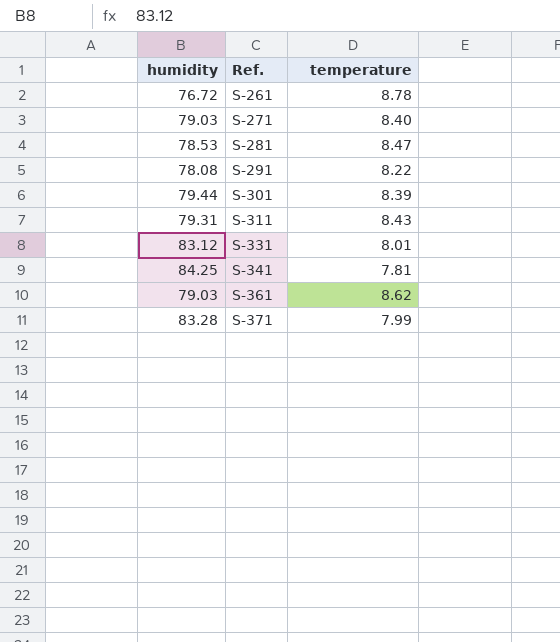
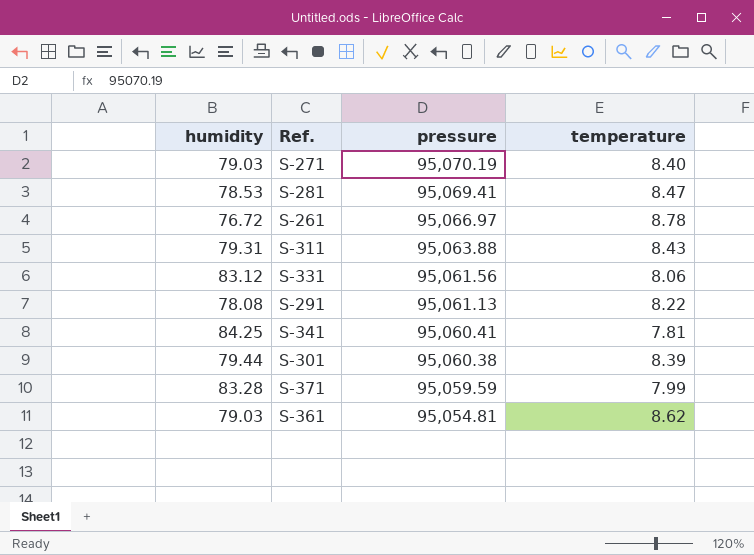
row order: Ref. ascending -> pressure descending
column pressure | position: none -> 3
S-331 | temperature: 8.01 -> 8.06

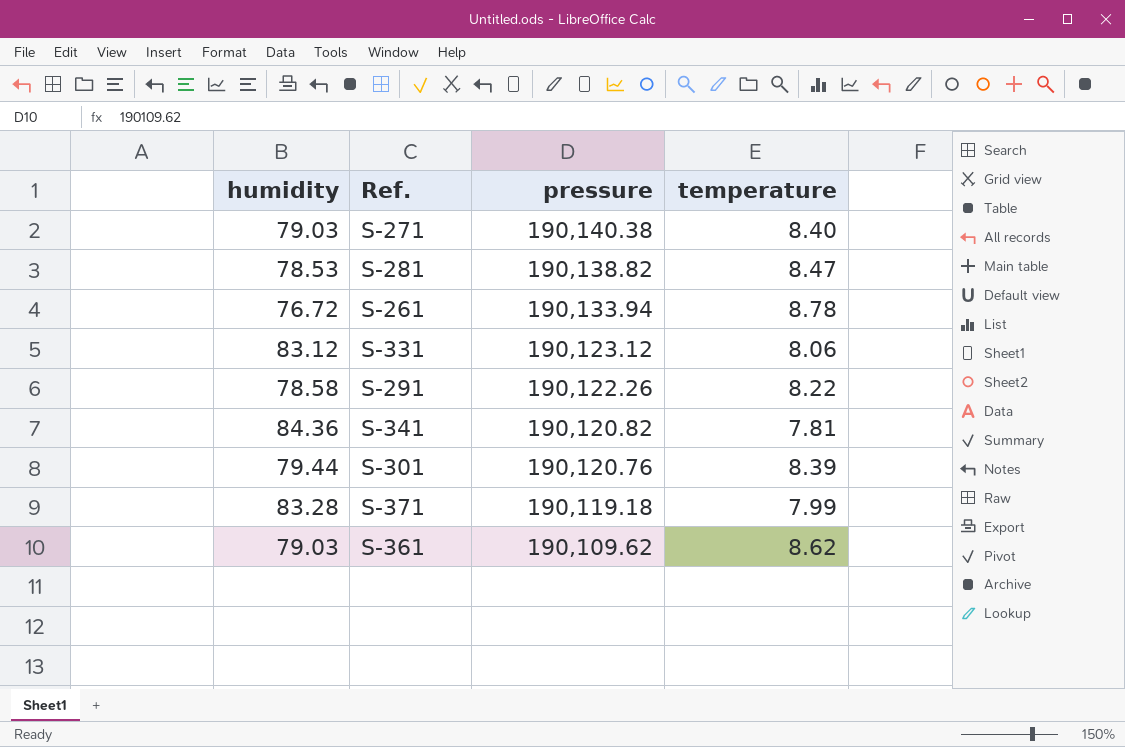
row S-311: 79.31 | 95,063.88 | 8.43 -> none
S-271 | pressure: 95,070.19 -> 190,140.38
S-281 | pressure: 95,069.41 -> 190,138.82
S-261 | pressure: 95,066.97 -> 190,133.94
S-331 | pressure: 95,061.56 -> 190,123.12
S-291 | humidity: 78.08 -> 78.58
S-291 | pressure: 95,061.13 -> 190,122.26
S-341 | humidity: 84.25 -> 84.36
S-341 | pressure: 95,060.41 -> 190,120.82
S-301 | pressure: 95,060.38 -> 190,120.76
S-371 | pressure: 95,059.59 -> 190,119.18
S-361 | pressure: 95,054.81 -> 190,109.62

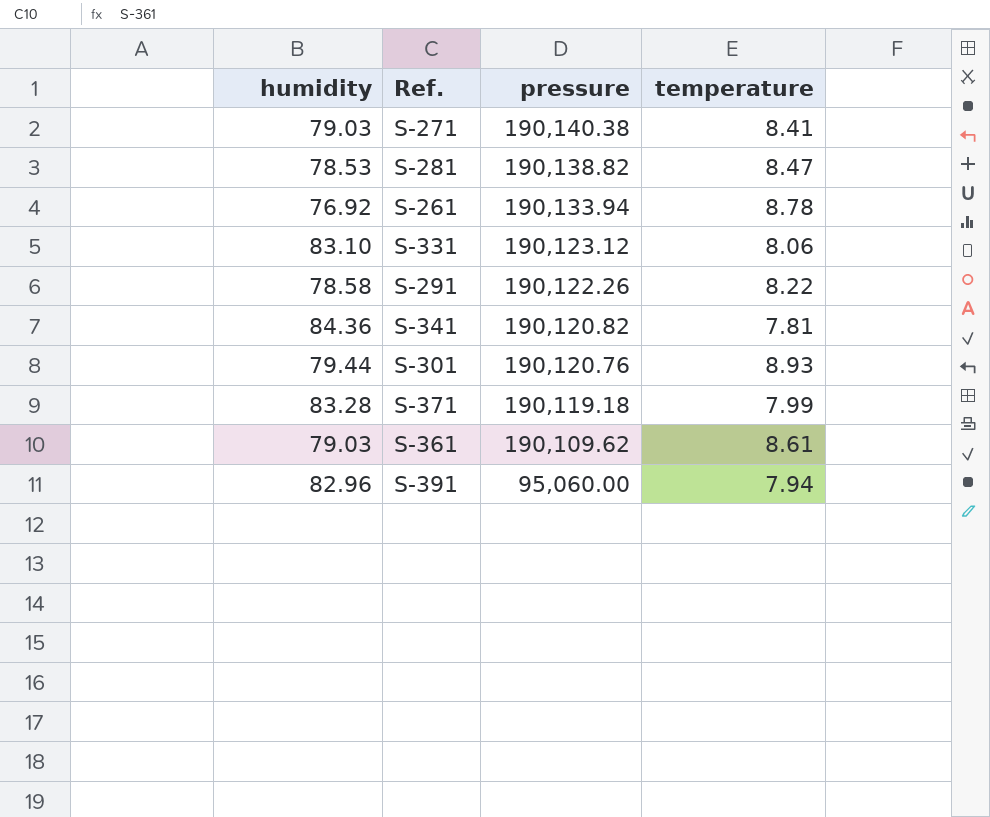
S-271 | temperature: 8.40 -> 8.41
S-261 | humidity: 76.72 -> 76.92
S-331 | humidity: 83.12 -> 83.10
S-301 | temperature: 8.39 -> 8.93
S-361 | temperature: 8.62 -> 8.61
row S-391: none -> 82.96 | 95,060.00 | 7.94

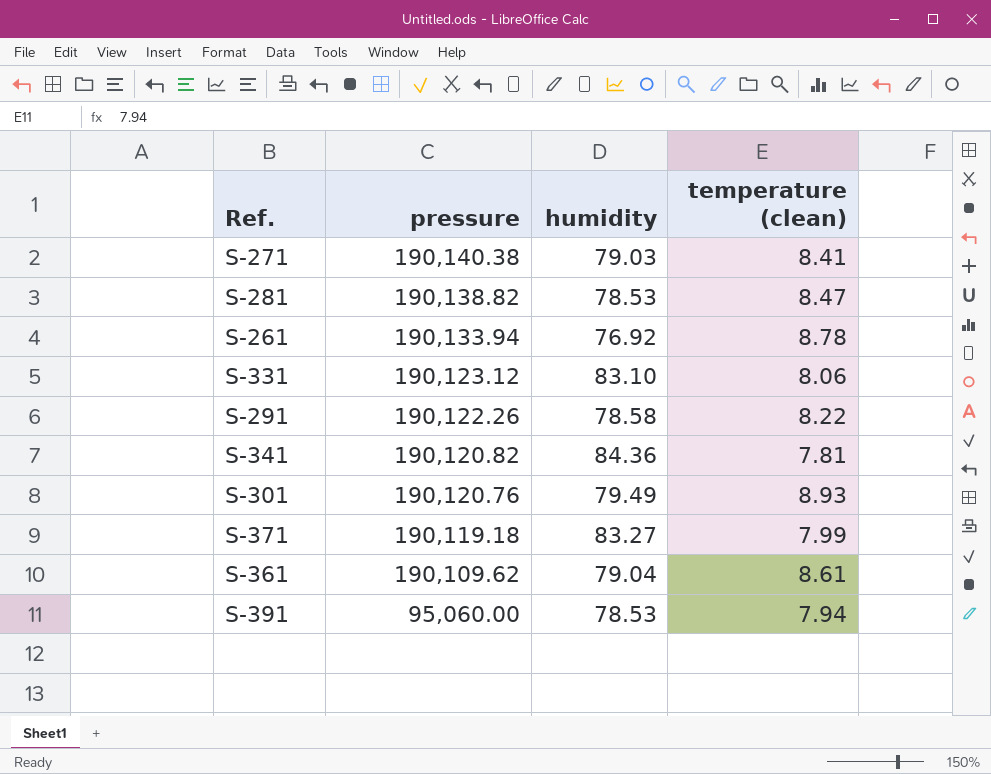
column humidity | position: 1 -> 3
column name: temperature -> temperature (clean)
S-301 | humidity: 79.44 -> 79.49
S-371 | humidity: 83.28 -> 83.27
S-361 | humidity: 79.03 -> 79.04
S-391 | humidity: 82.96 -> 78.53

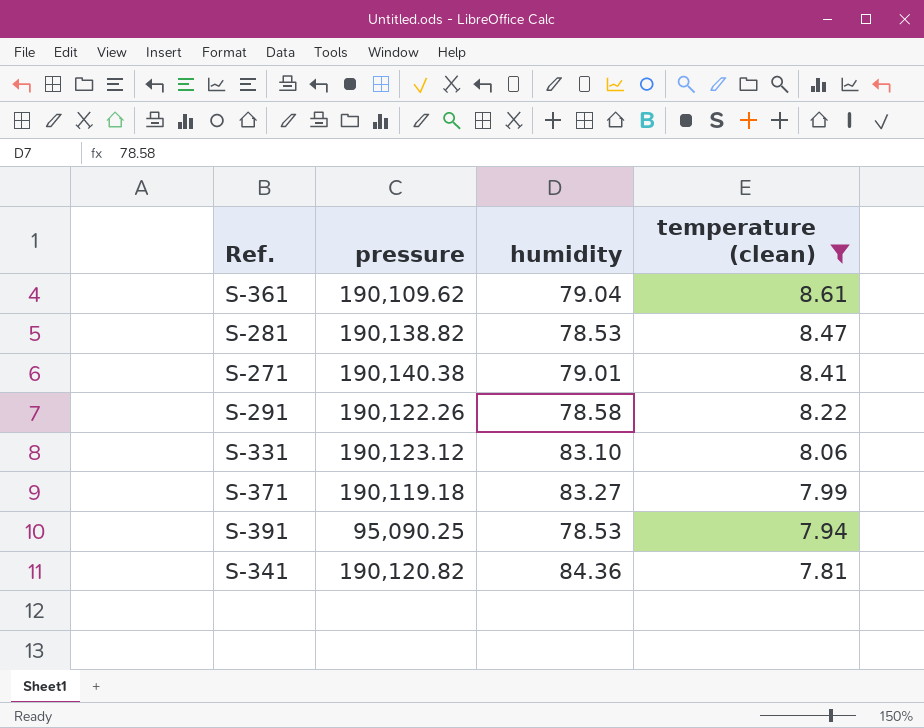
filter: none -> temperature (clean) <= 8.61
row order: pressure descending -> temperature (clean) descending
S-271 | humidity: 79.03 -> 79.01
S-391 | pressure: 95,060.00 -> 95,090.25

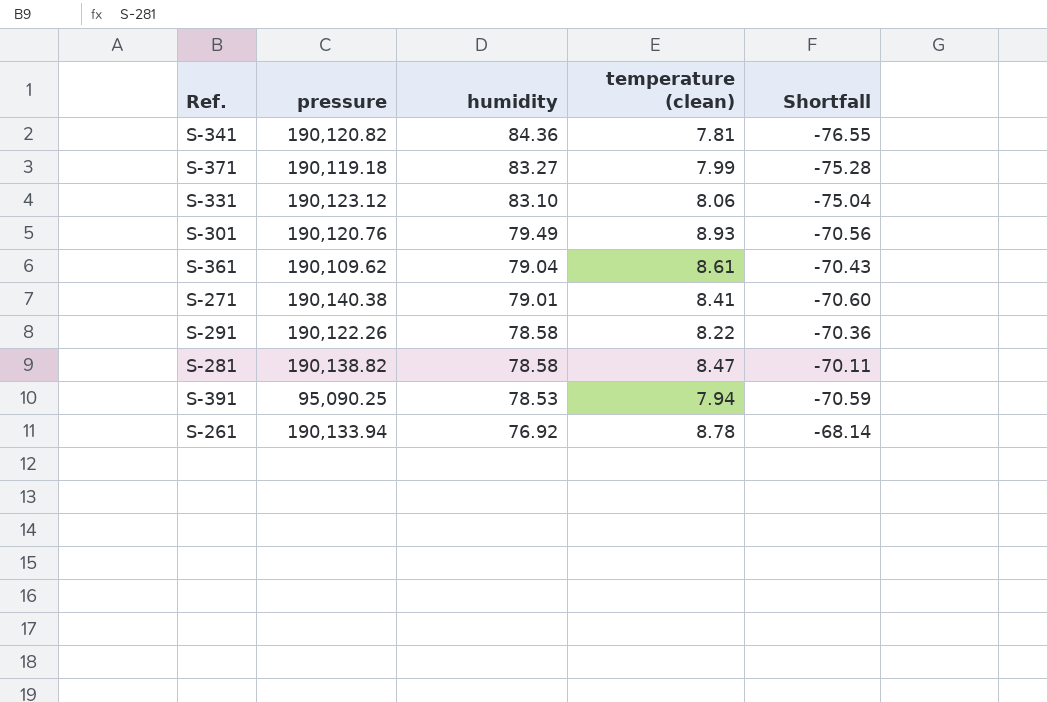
filter: temperature (clean) <= 8.61 -> none
row order: temperature (clean) descending -> humidity descending
column Shortfall | formula: none -> [temperature (clean)] - [humidity]
S-281 | humidity: 78.53 -> 78.58

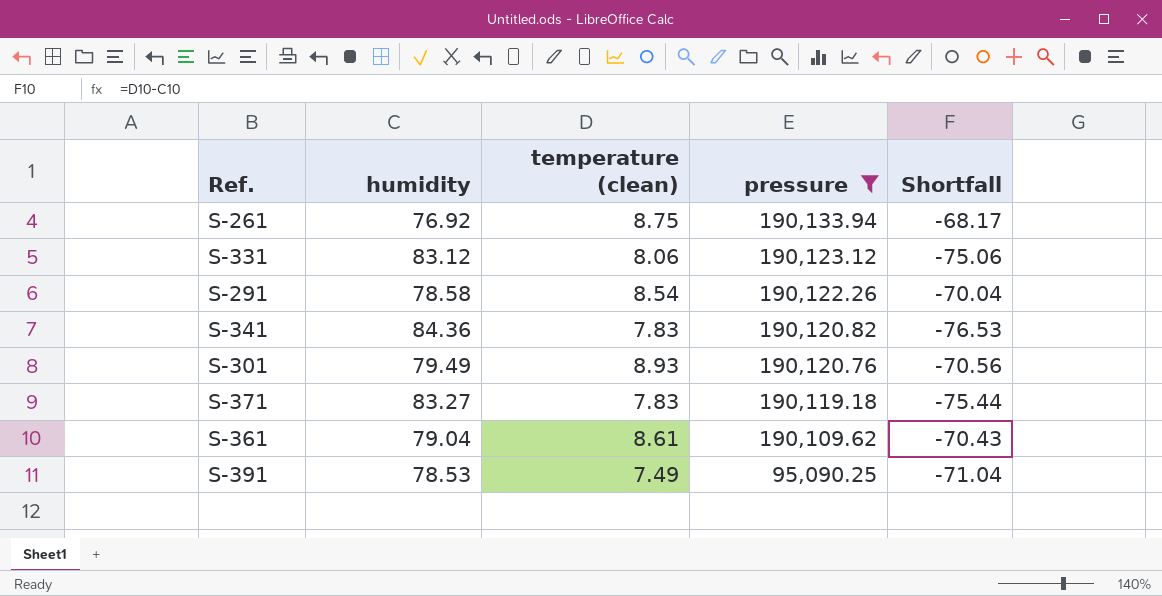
filter: none -> pressure <= 190,133.94
row order: humidity descending -> pressure descending
column pressure | position: 2 -> 4
S-261 | temperature (clean): 8.78 -> 8.75
S-261 | Shortfall: -68.14 -> -68.17
S-331 | humidity: 83.10 -> 83.12
S-331 | Shortfall: -75.04 -> -75.06
S-291 | temperature (clean): 8.22 -> 8.54
S-291 | Shortfall: -70.36 -> -70.04
S-341 | temperature (clean): 7.81 -> 7.83
S-341 | Shortfall: -76.55 -> -76.53
S-371 | temperature (clean): 7.99 -> 7.83
S-371 | Shortfall: -75.28 -> -75.44
S-391 | temperature (clean): 7.94 -> 7.49
S-391 | Shortfall: -70.59 -> -71.04

